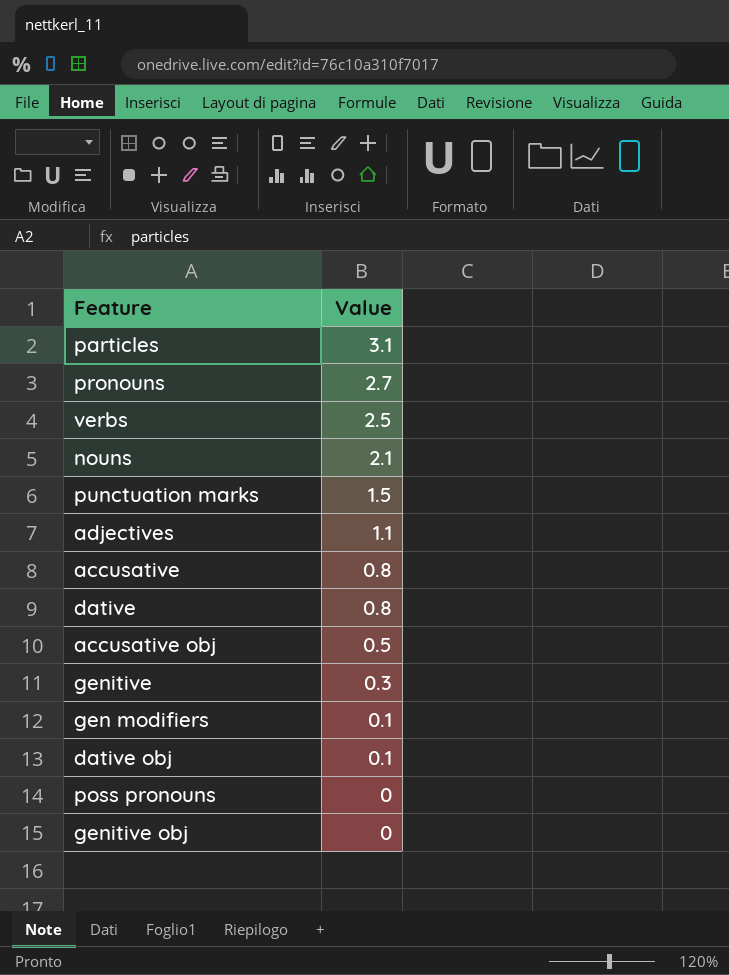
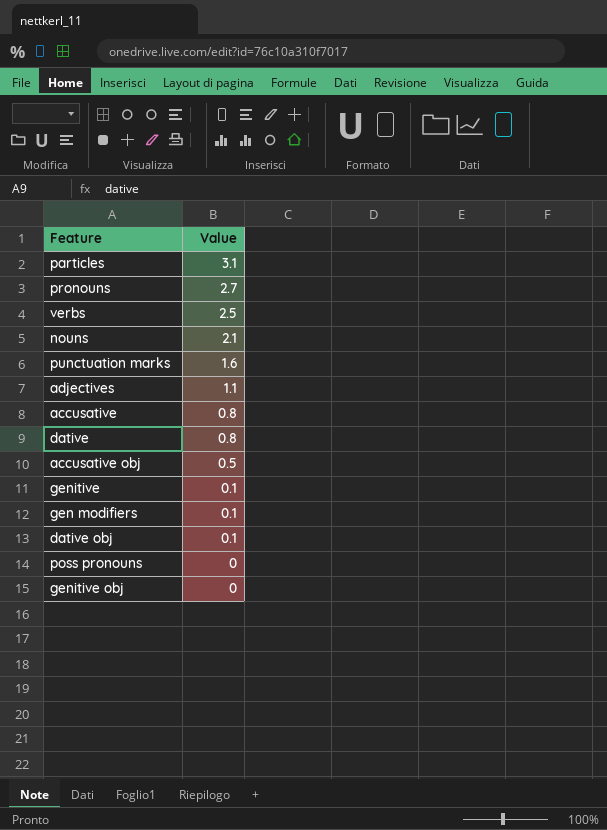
punctuation marks | Value: 1.5 -> 1.6
genitive | Value: 0.3 -> 0.1

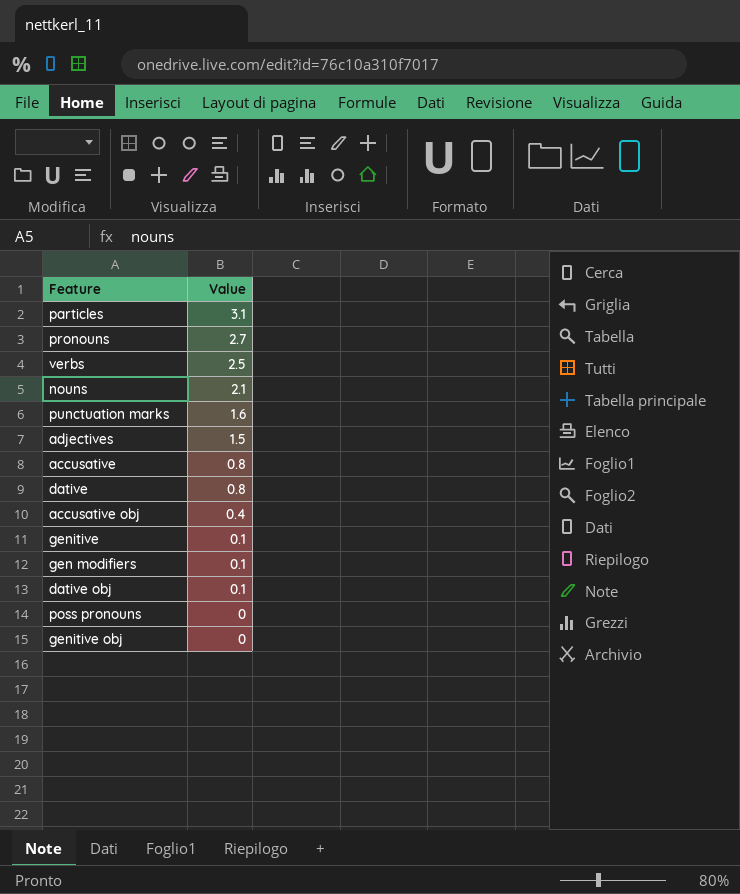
adjectives | Value: 1.1 -> 1.5
accusative obj | Value: 0.5 -> 0.4

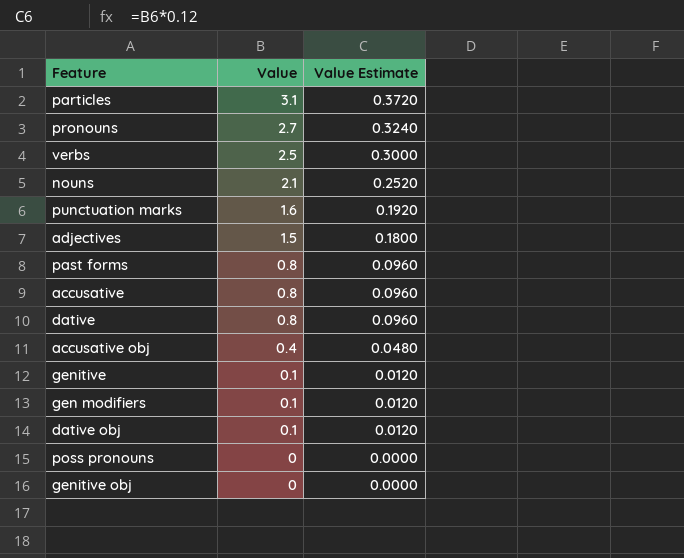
column Value Estimate | formula: none -> [Value] * 0.12
row past forms: none -> 0.8 | 0.0960

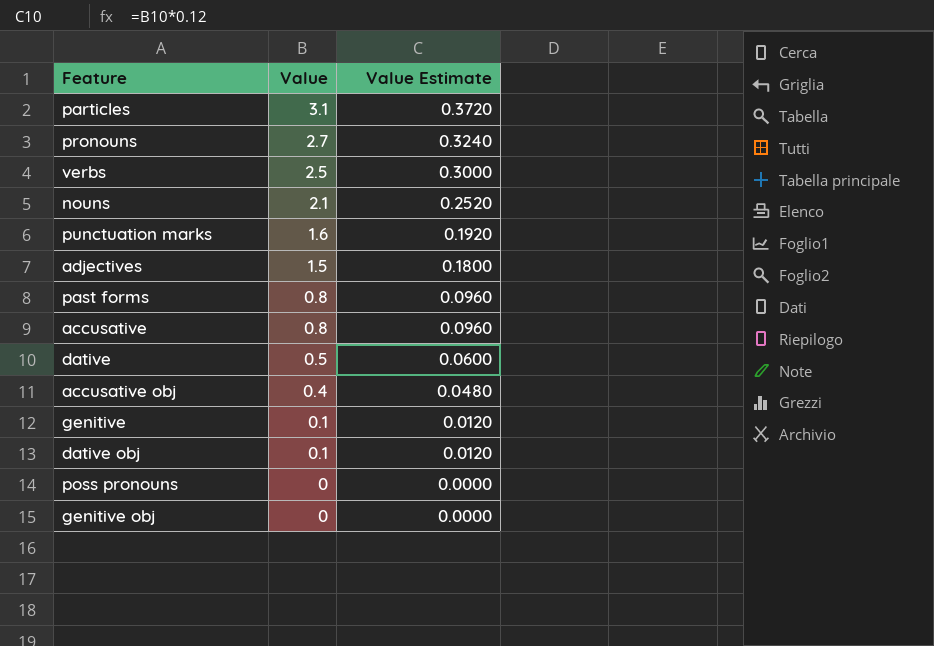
row gen modifiers: 0.1 | 0.0120 -> none
dative | Value: 0.8 -> 0.5
dative | Value Estimate: 0.0960 -> 0.0600

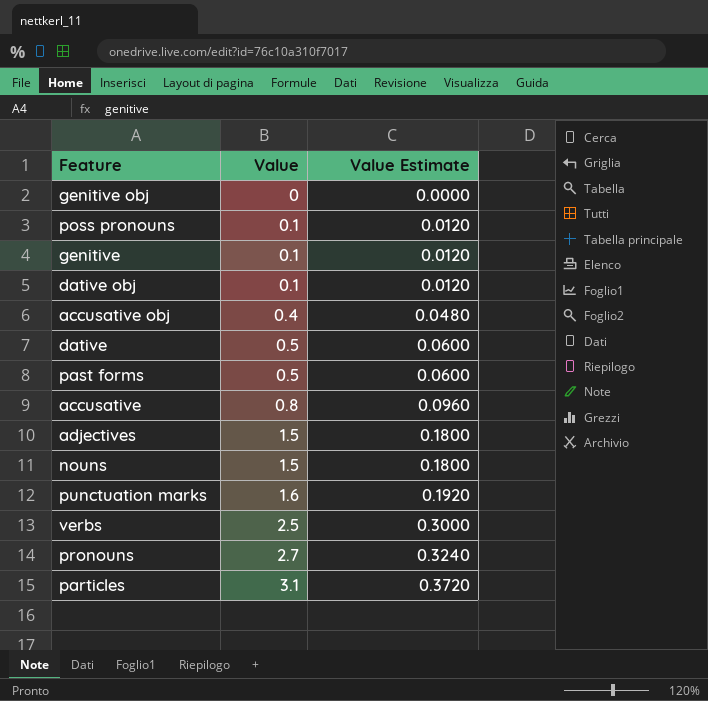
row order: Value descending -> Value ascending
poss pronouns | Value: 0 -> 0.1
poss pronouns | Value Estimate: 0.0000 -> 0.0120
past forms | Value: 0.8 -> 0.5
past forms | Value Estimate: 0.0960 -> 0.0600
nouns | Value: 2.1 -> 1.5
nouns | Value Estimate: 0.2520 -> 0.1800

